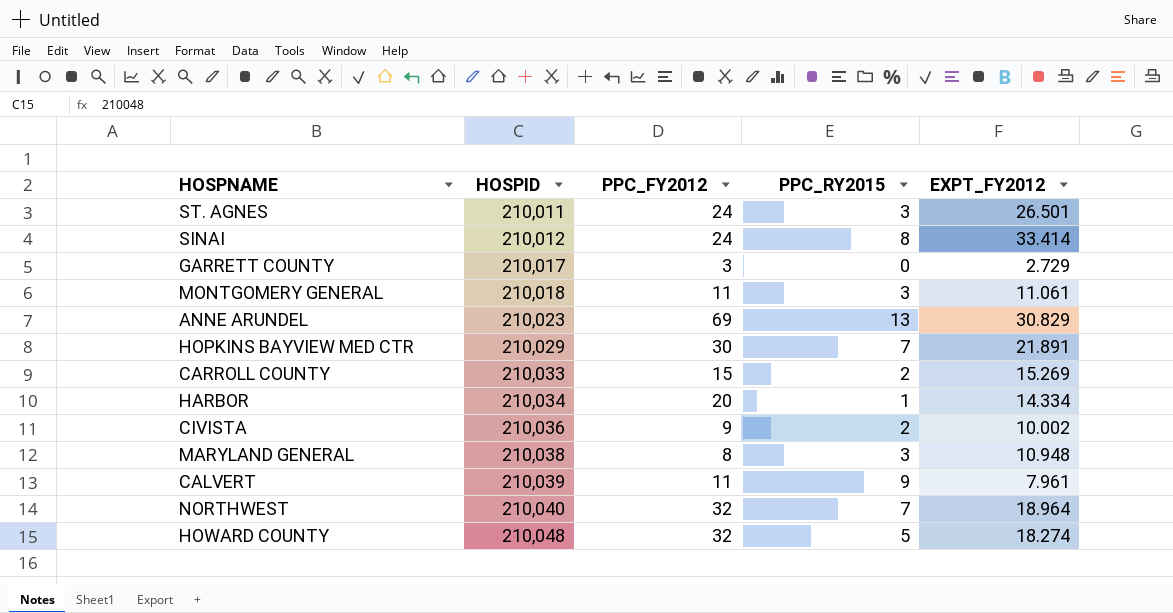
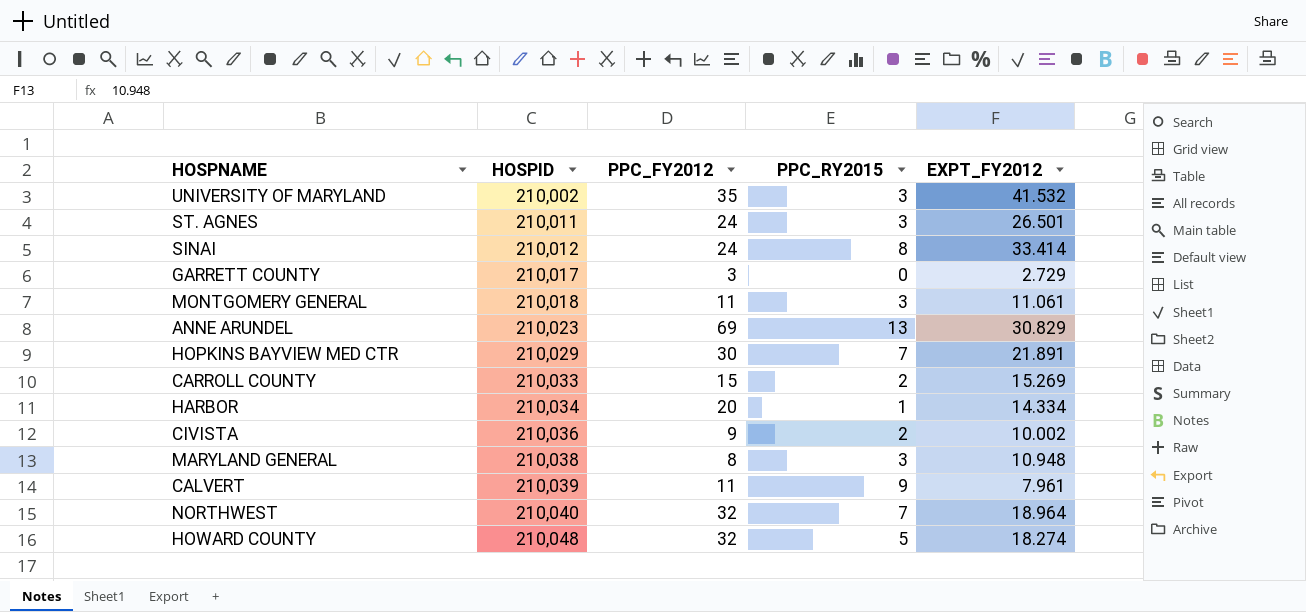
row UNIVERSITY OF MARYLAND: none -> 210,002 | 35 | 3 | 41.532

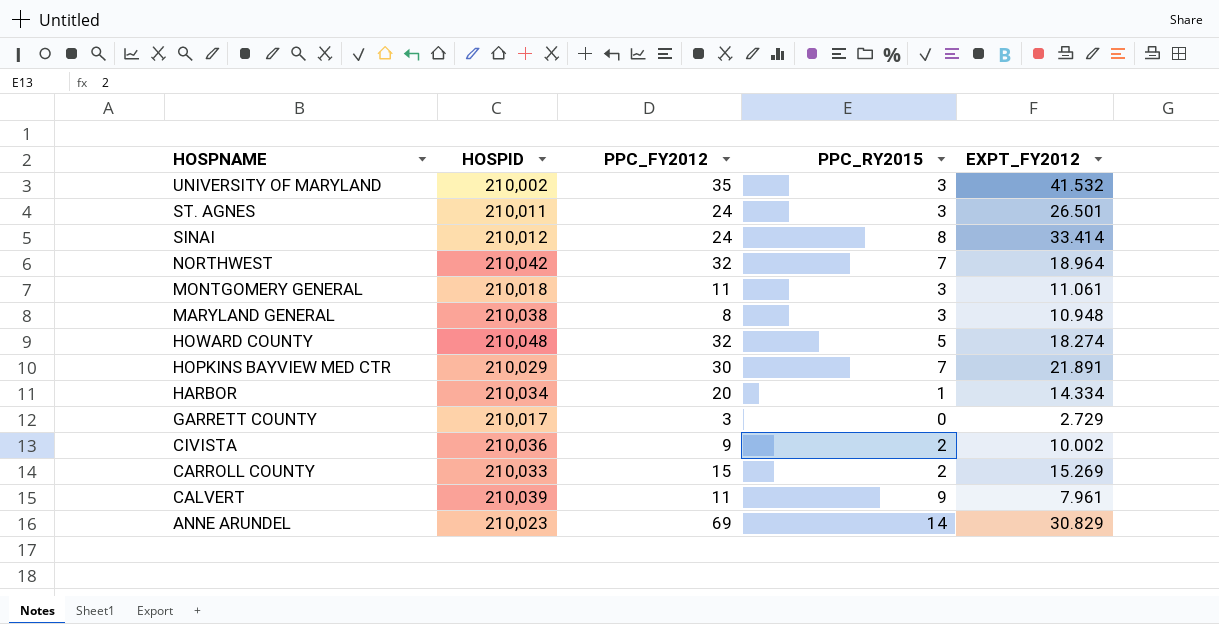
row order: HOSPID ascending -> HOSPNAME descending
NORTHWEST | HOSPID: 210,040 -> 210,042
ANNE ARUNDEL | PPC_RY2015: 13 -> 14

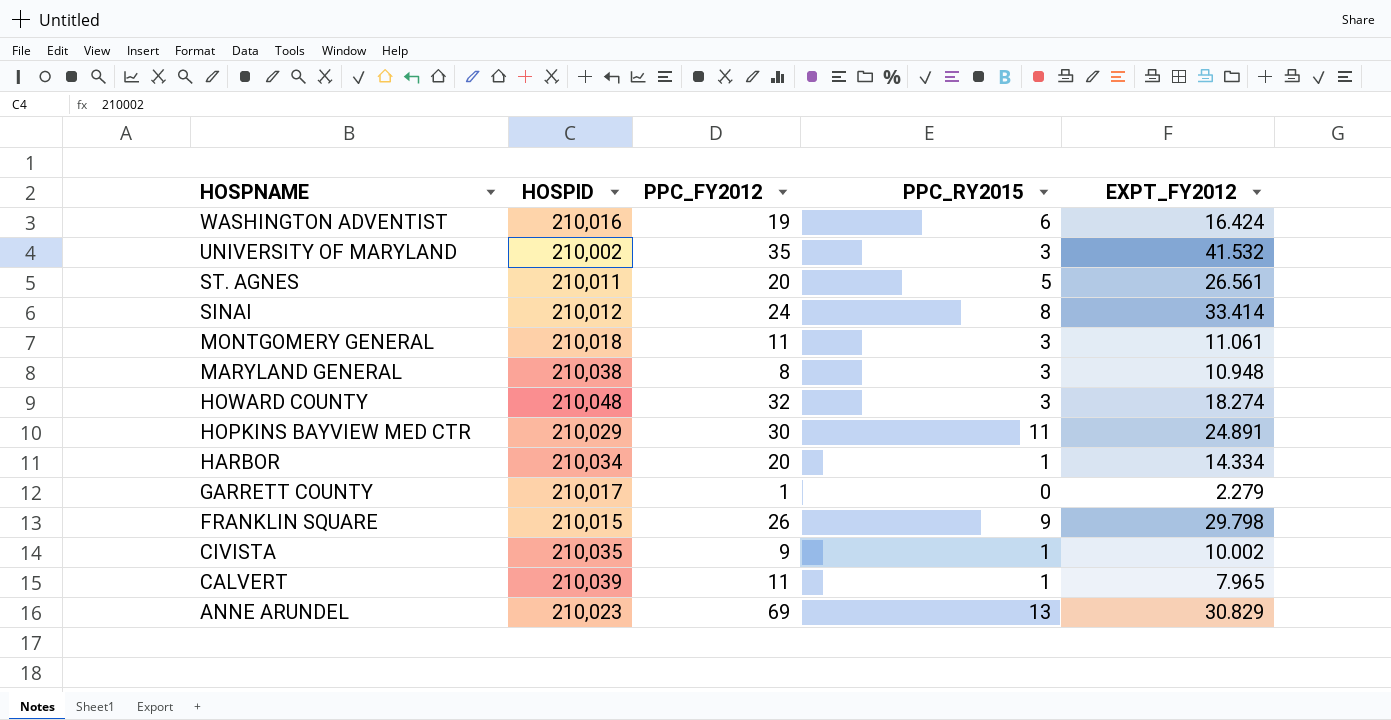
row NORTHWEST: 210,042 | 32 | 7 | 18.964 -> none
row CARROLL COUNTY: 210,033 | 15 | 2 | 15.269 -> none
row WASHINGTON ADVENTIST: none -> 210,016 | 19 | 6 | 16.424
ST. AGNES | PPC_FY2012: 24 -> 20
ST. AGNES | PPC_RY2015: 3 -> 5
ST. AGNES | EXPT_FY2012: 26.501 -> 26.561
HOWARD COUNTY | PPC_RY2015: 5 -> 3
HOPKINS BAYVIEW MED CTR | PPC_RY2015: 7 -> 11
HOPKINS BAYVIEW MED CTR | EXPT_FY2012: 21.891 -> 24.891
GARRETT COUNTY | PPC_FY2012: 3 -> 1
GARRETT COUNTY | EXPT_FY2012: 2.729 -> 2.279
row FRANKLIN SQUARE: none -> 210,015 | 26 | 9 | 29.798
CIVISTA | HOSPID: 210,036 -> 210,035
CIVISTA | PPC_RY2015: 2 -> 1
CALVERT | PPC_RY2015: 9 -> 1
CALVERT | EXPT_FY2012: 7.961 -> 7.965
ANNE ARUNDEL | PPC_RY2015: 14 -> 13

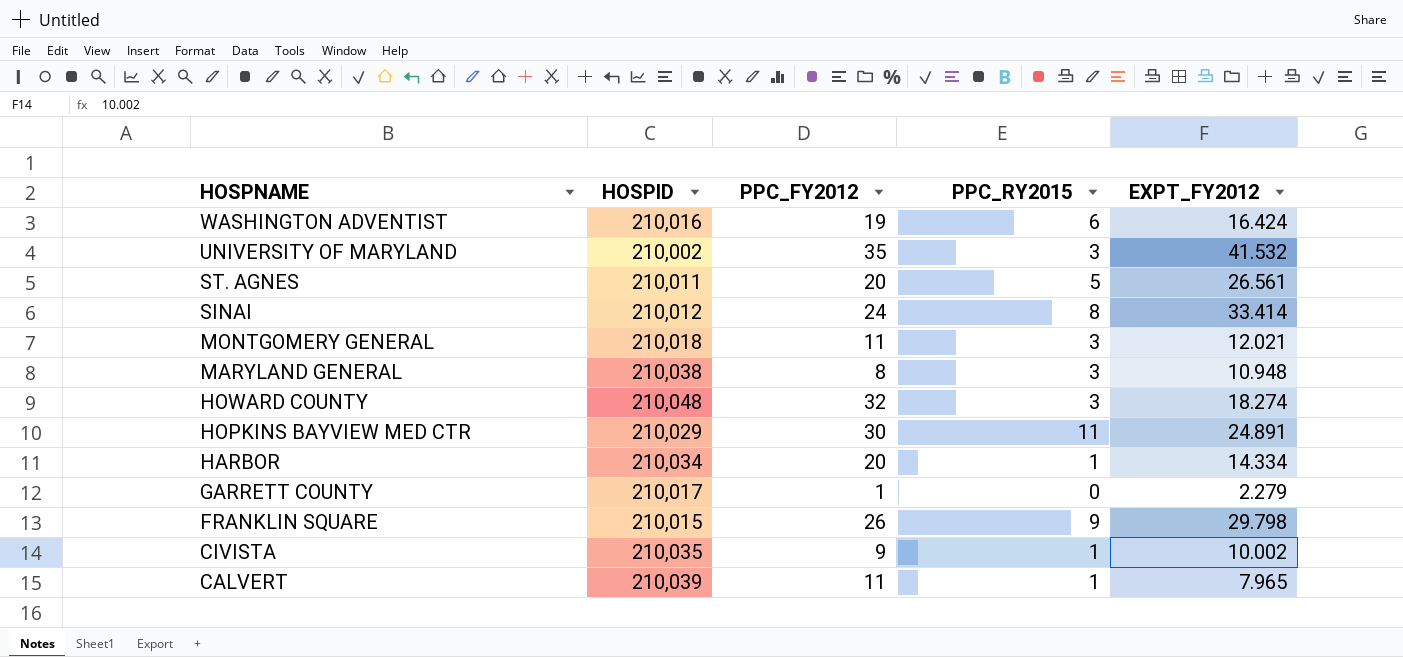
row ANNE ARUNDEL: 210,023 | 69 | 13 | 30.829 -> none
MONTGOMERY GENERAL | EXPT_FY2012: 11.061 -> 12.021

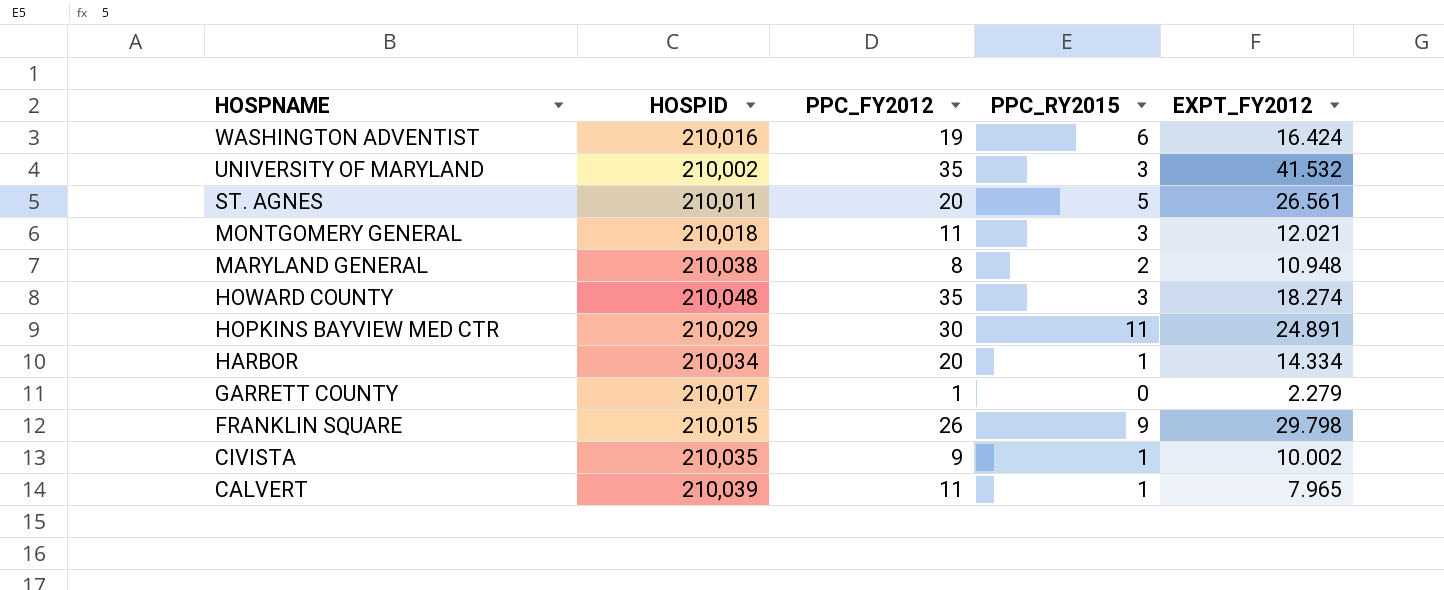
row SINAI: 210,012 | 24 | 8 | 33.414 -> none
MARYLAND GENERAL | PPC_RY2015: 3 -> 2
HOWARD COUNTY | PPC_FY2012: 32 -> 35

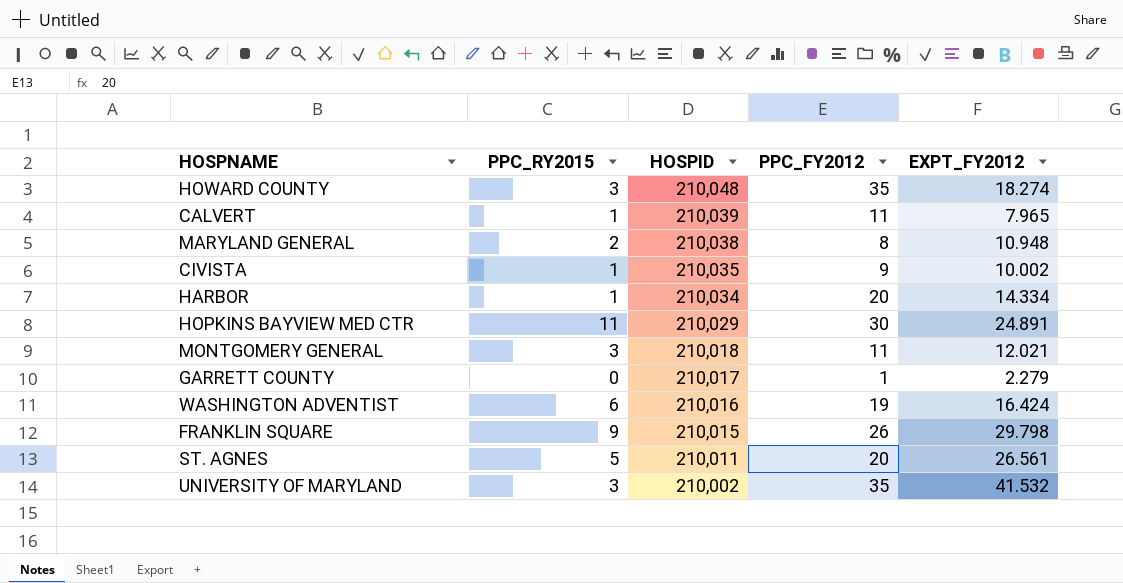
row order: HOSPNAME descending -> HOSPID descending
column PPC_RY2015 | position: 4 -> 2

